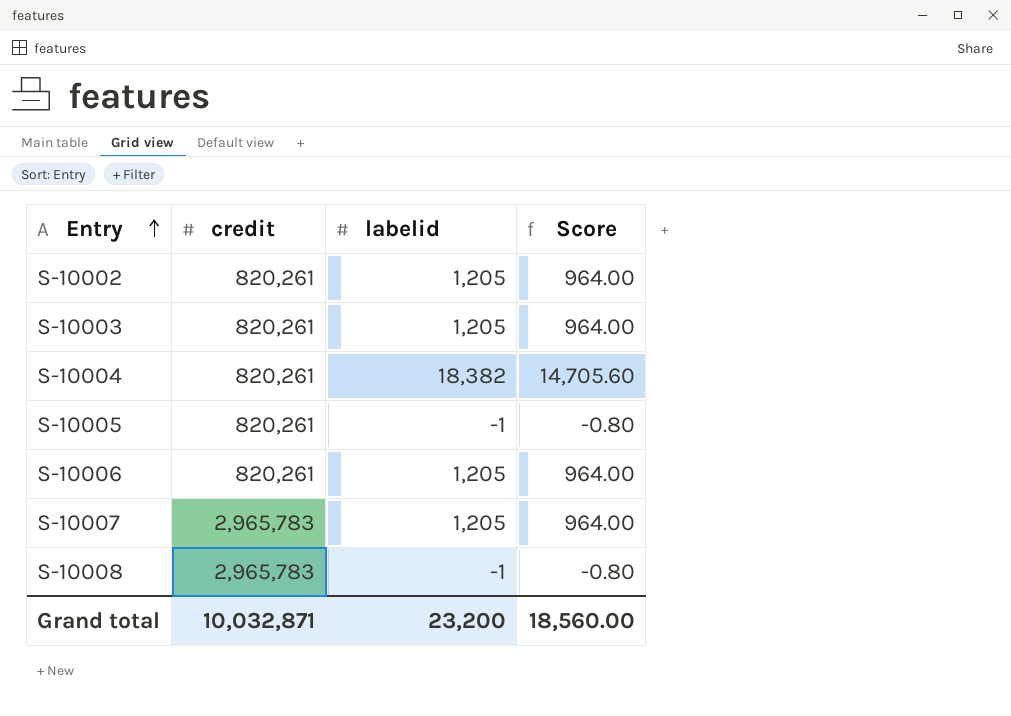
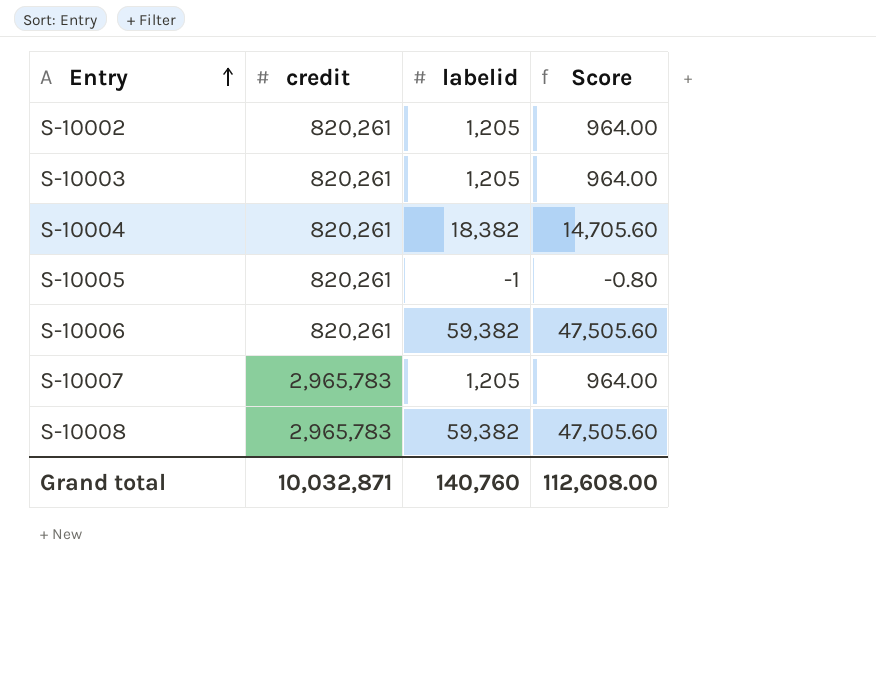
S-10006 | labelid: 1,205 -> 59,382
S-10006 | Score: 964.00 -> 47,505.60
S-10008 | labelid: -1 -> 59,382
S-10008 | Score: -0.80 -> 47,505.60
Grand total | labelid: 23,200 -> 140,760
Grand total | Score: 18,560.00 -> 112,608.00

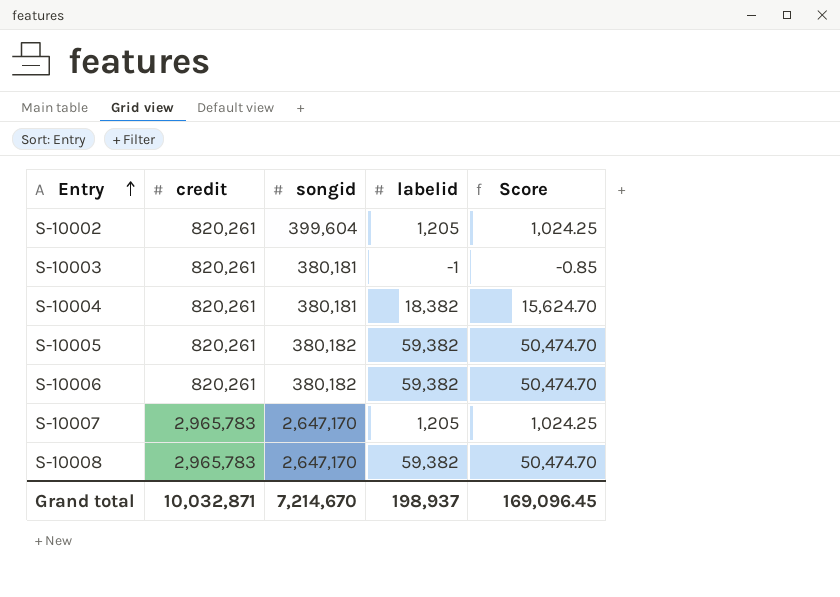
column songid | position: none -> 3
column Score | formula: [labelid] * 0.8 -> [labelid] * 0.85
S-10003 | labelid: 1,205 -> -1
S-10005 | labelid: -1 -> 59,382
Grand total | labelid: 140,760 -> 198,937
Grand total | Score: 112,608.00 -> 169,096.45

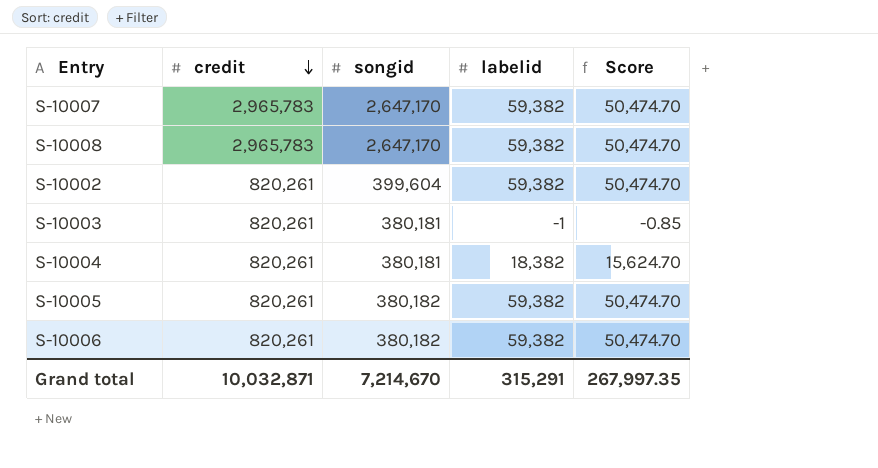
row order: Entry ascending -> credit descending
S-10007 | labelid: 1,205 -> 59,382
S-10007 | Score: 1,024.25 -> 50,474.70
S-10002 | labelid: 1,205 -> 59,382
S-10002 | Score: 1,024.25 -> 50,474.70
Grand total | labelid: 198,937 -> 315,291
Grand total | Score: 169,096.45 -> 267,997.35

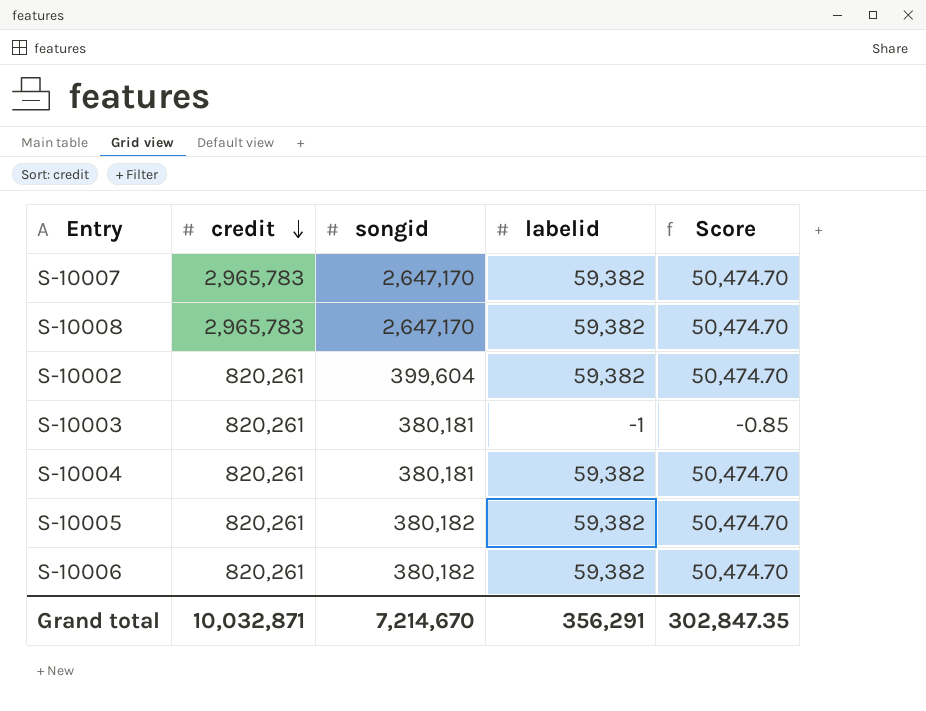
S-10004 | labelid: 18,382 -> 59,382
S-10004 | Score: 15,624.70 -> 50,474.70
Grand total | labelid: 315,291 -> 356,291
Grand total | Score: 267,997.35 -> 302,847.35

